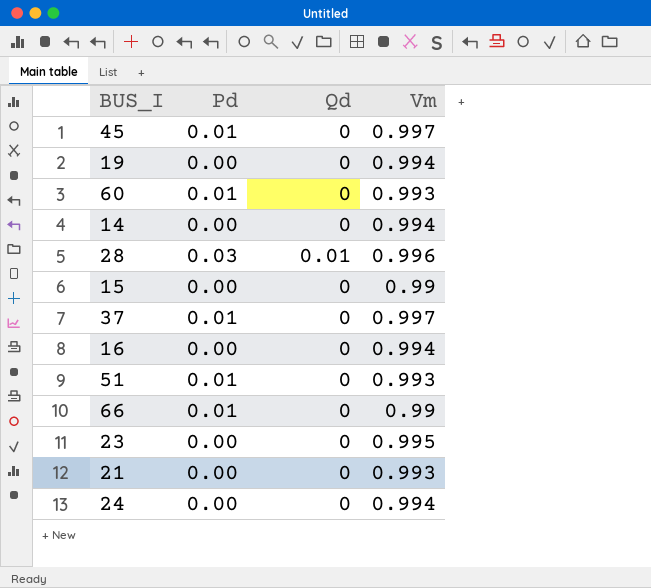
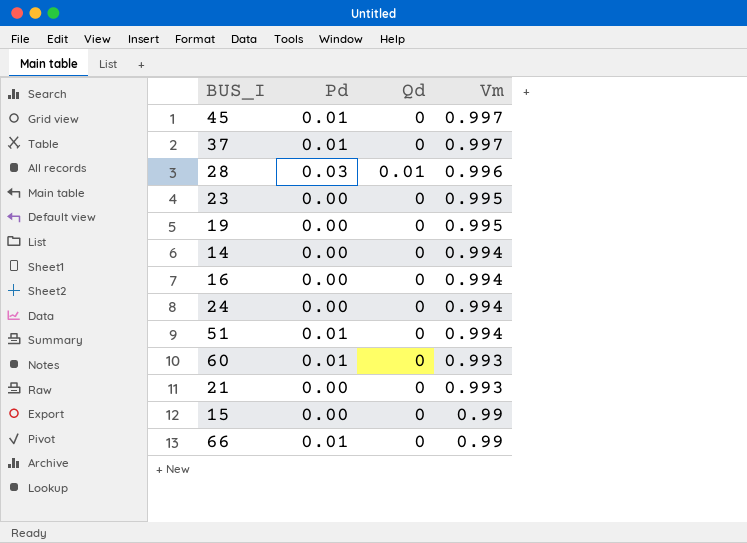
row order: none -> Vm descending
19 | Vm: 0.994 -> 0.995
51 | Vm: 0.993 -> 0.994

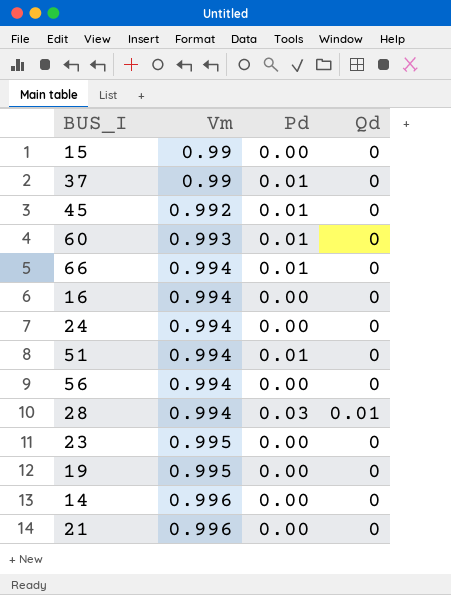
row order: Vm descending -> Vm ascending
column Vm | position: 4 -> 2
37 | Vm: 0.997 -> 0.99
45 | Vm: 0.997 -> 0.992
66 | Vm: 0.99 -> 0.994
row 56: none -> 0.994 | 0.00 | 0
28 | Vm: 0.996 -> 0.994
14 | Vm: 0.994 -> 0.996
21 | Vm: 0.993 -> 0.996

